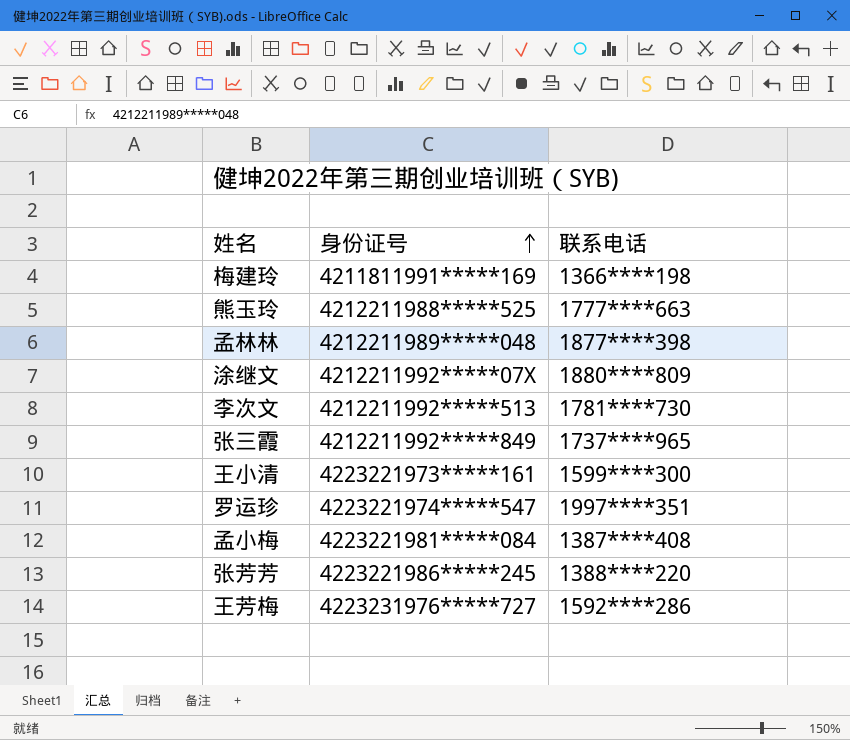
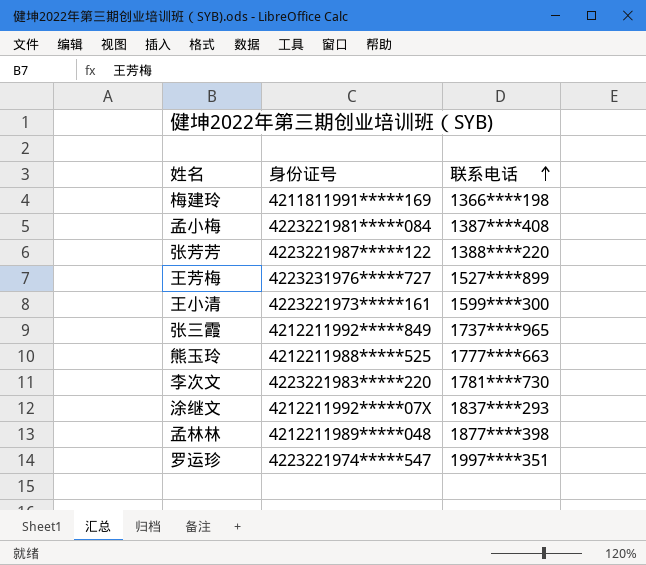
row order: 身份证号 ascending -> 联系电话 ascending
张芳芳 | 身份证号: 4223221986*****245 -> 4223221987*****122
王芳梅 | 联系电话: 1592****286 -> 1527****899
李次文 | 身份证号: 4212211992*****513 -> 4223221983*****220
涂继文 | 联系电话: 1880****809 -> 1837****293

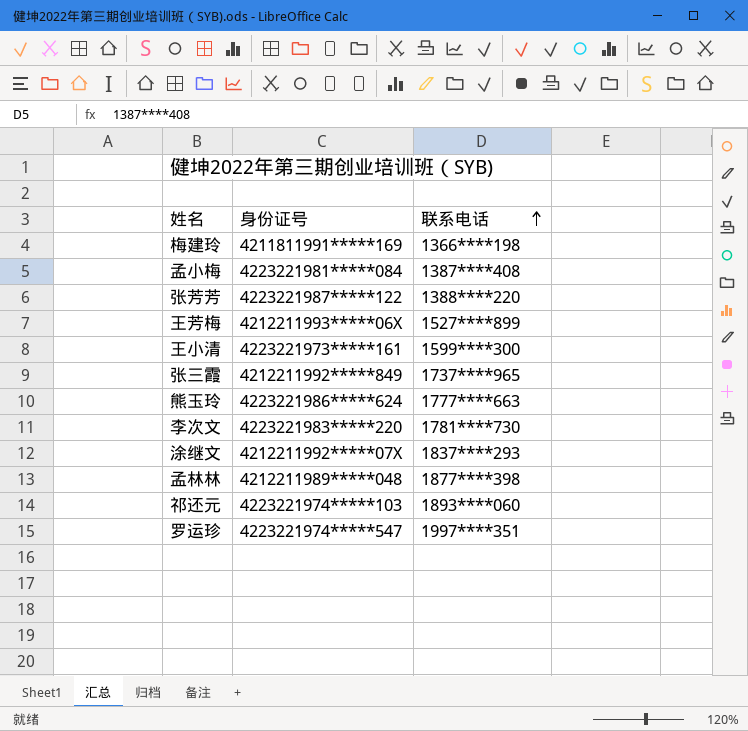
王芳梅 | 身份证号: 4223231976*****727 -> 4212211993*****06X
熊玉玲 | 身份证号: 4212211988*****525 -> 4223221986*****624
row 祁还元: none -> 4223221974*****103 | 1893****060

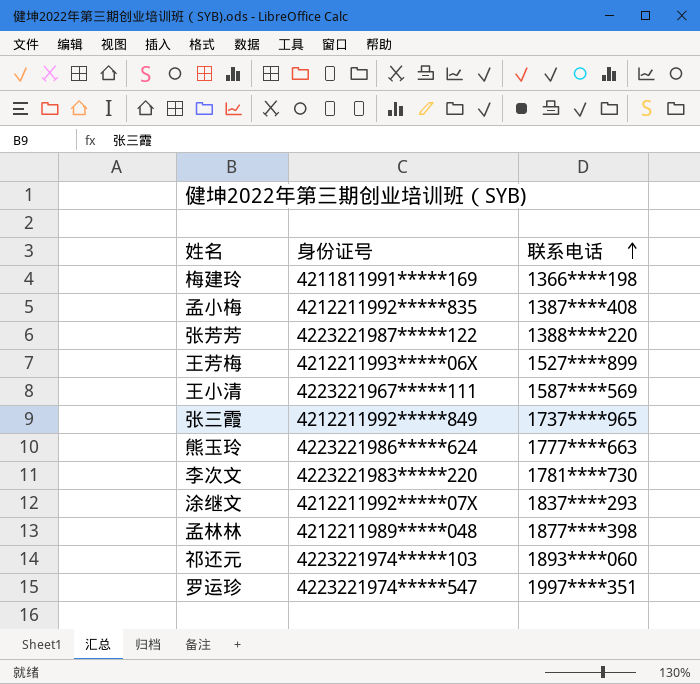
孟小梅 | 身份证号: 4223221981*****084 -> 4212211992*****835
王小清 | 身份证号: 4223221973*****161 -> 4223221967*****111
王小清 | 联系电话: 1599****300 -> 1587****569

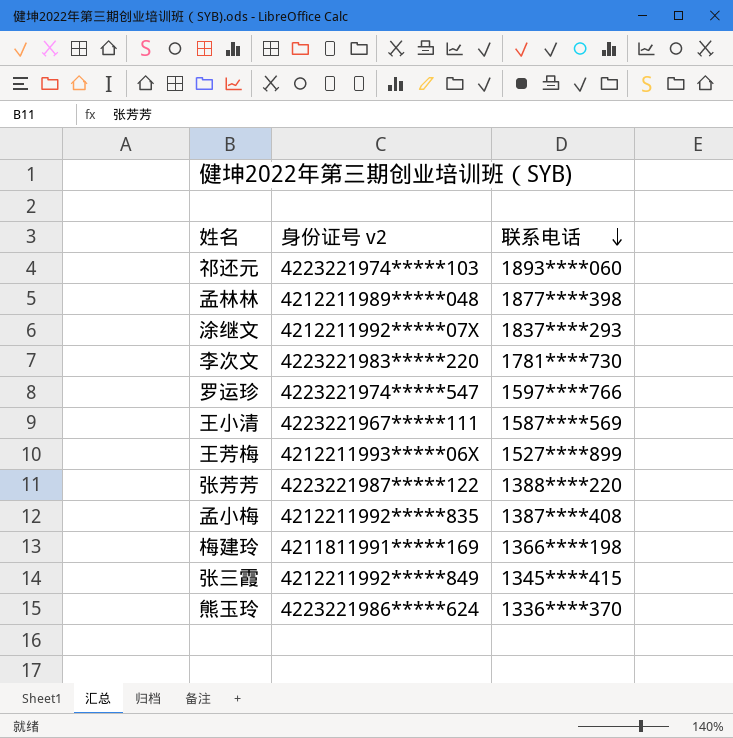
row order: 联系电话 ascending -> 联系电话 descending
column name: 身份证号 -> 身份证号 v2
罗运珍 | 联系电话: 1997****351 -> 1597****766
张三霞 | 联系电话: 1737****965 -> 1345****415
熊玉玲 | 联系电话: 1777****663 -> 1336****370

